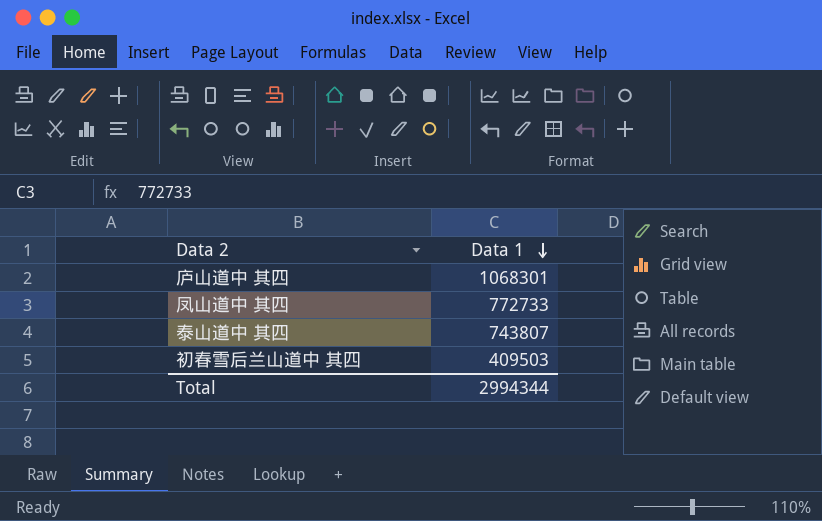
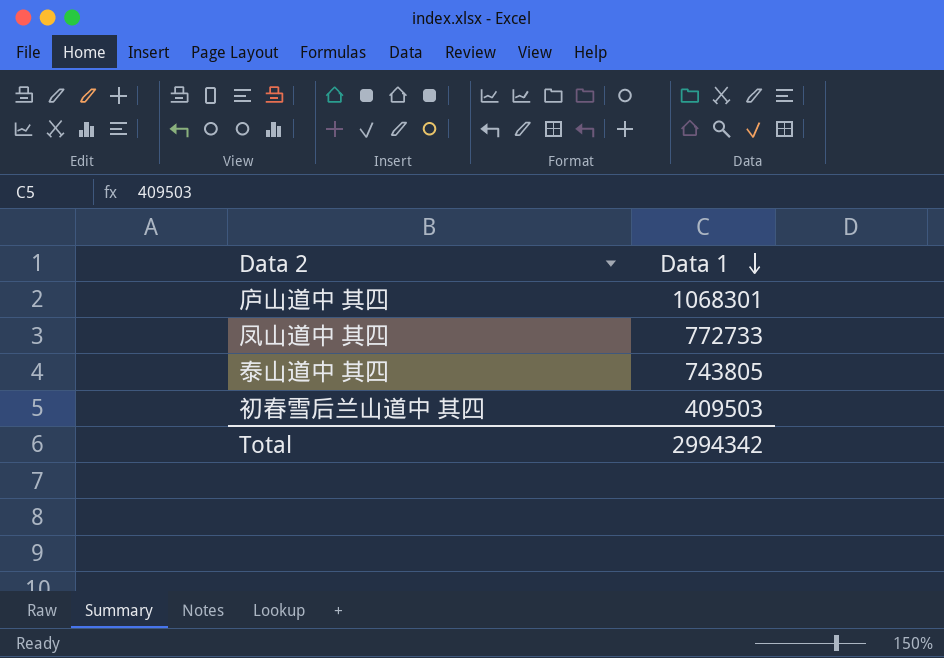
泰山道中 其四 | Data 1: 743807 -> 743805
Total | Data 1: 2994344 -> 2994342

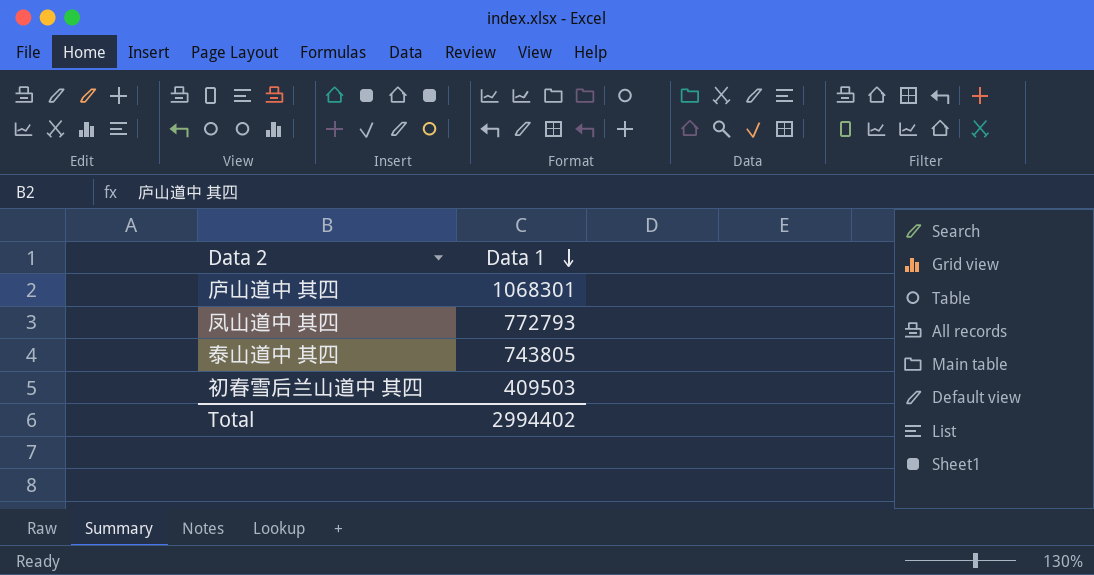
凤山道中 其四 | Data 1: 772733 -> 772793
Total | Data 1: 2994342 -> 2994402

